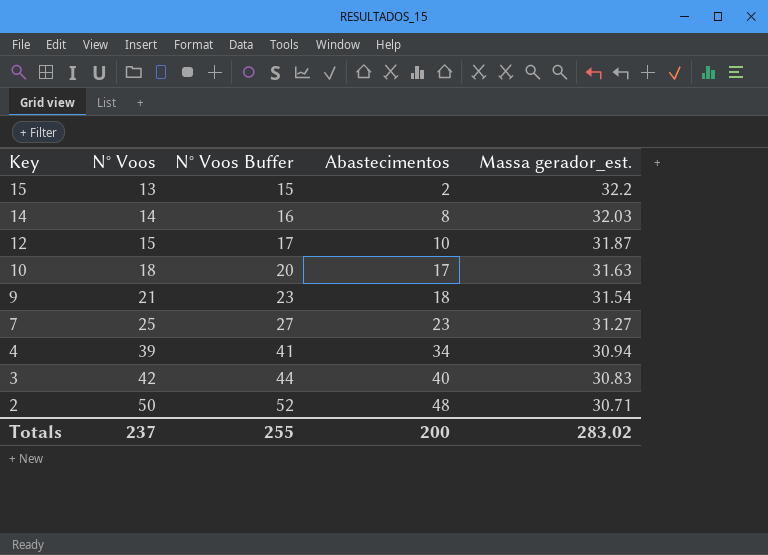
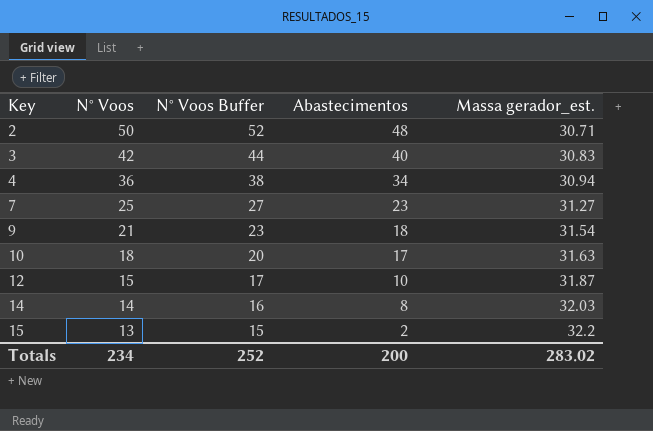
row order: Key descending -> Key ascending
4 | N° Voos: 39 -> 36
4 | N° Voos Buffer: 41 -> 38
Totals | N° Voos: 237 -> 234
Totals | N° Voos Buffer: 255 -> 252

